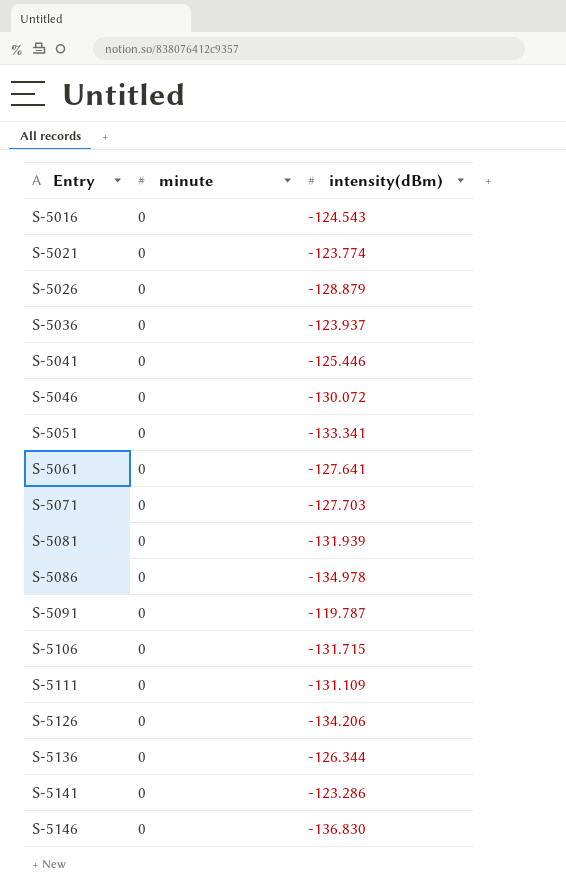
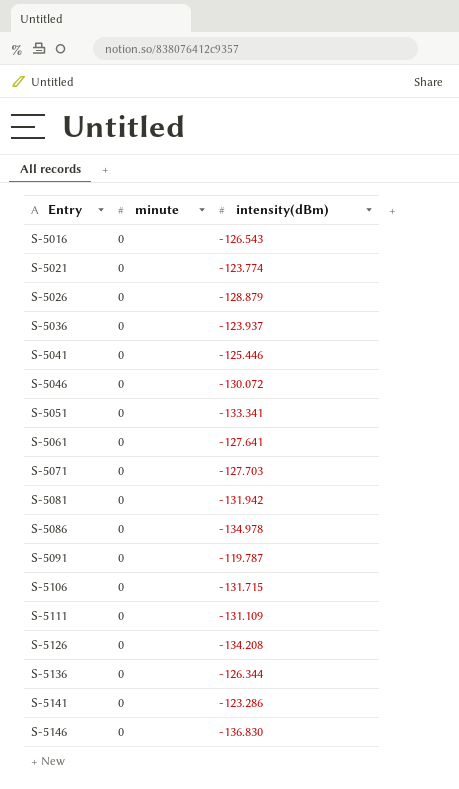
S-5016 | intensity(dBm): -124.543 -> -126.543
S-5081 | intensity(dBm): -131.939 -> -131.942
S-5126 | intensity(dBm): -134.206 -> -134.208

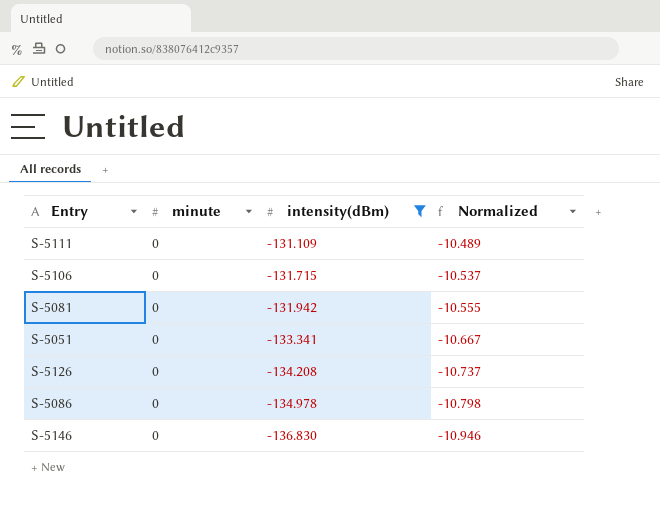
filter: none -> intensity(dBm) <= -131.109
row order: Entry ascending -> intensity(dBm) descending
column Normalized | formula: none -> [intensity(dBm)] * 0.08

